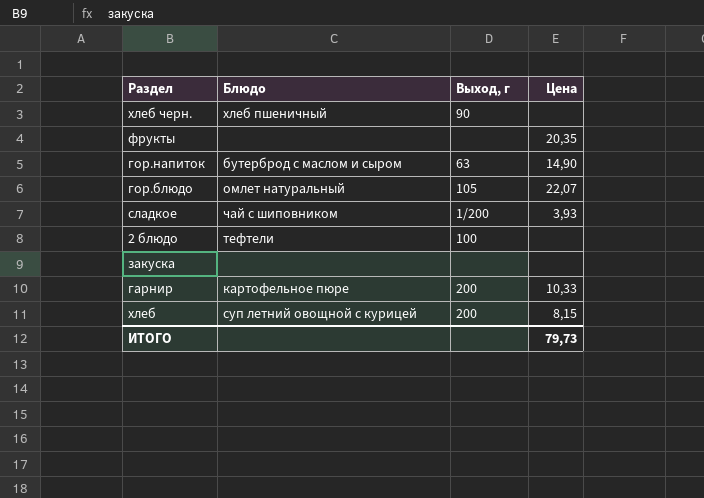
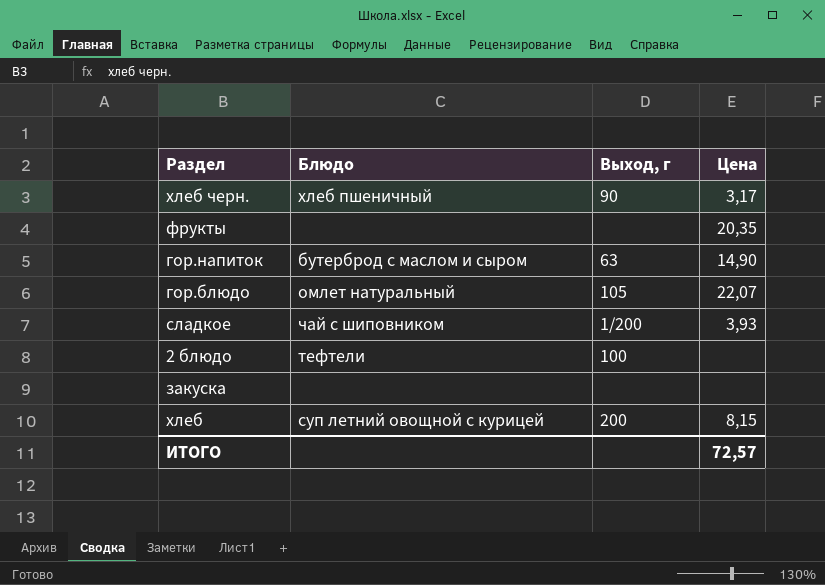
row гарнир: картофельное пюре | 200 | 10,33 -> none
хлеб черн. | Цена: none -> 3,17
ИТОГО | Цена: 79,73 -> 72,57

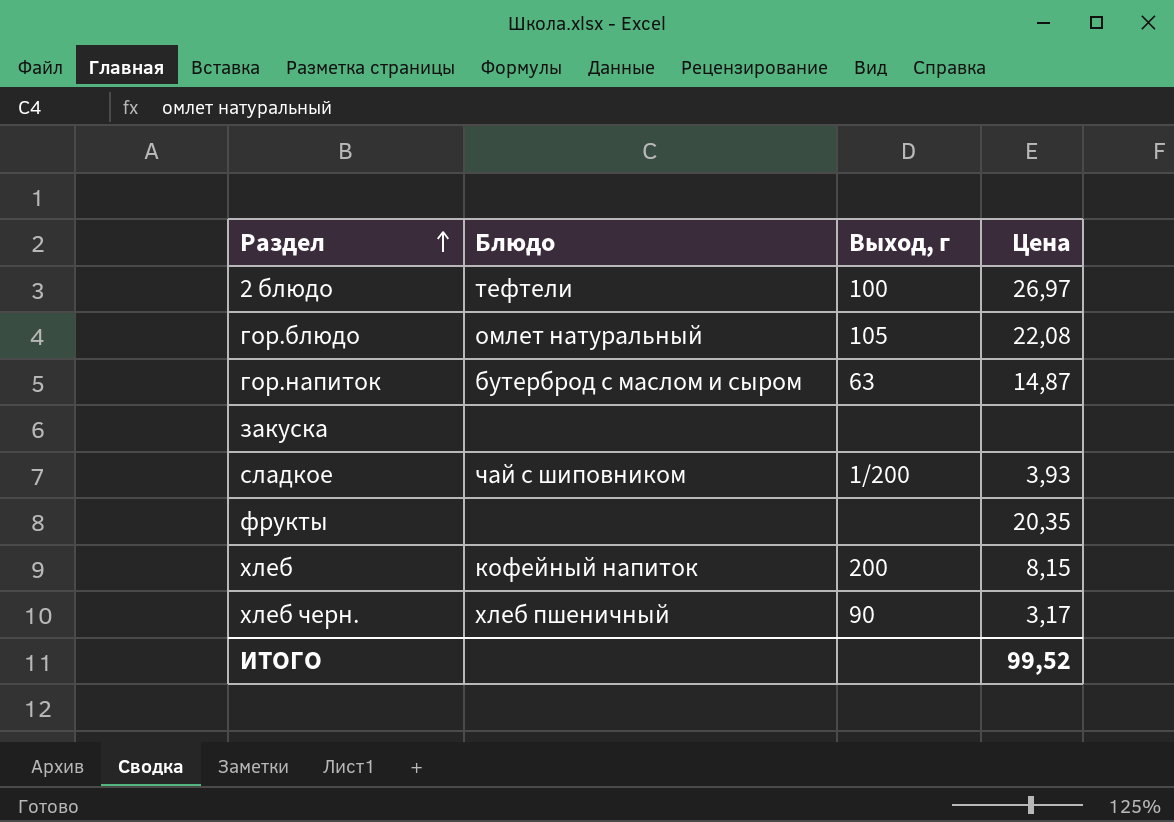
row order: none -> Раздел ascending
2 блюдо | Цена: none -> 26,97
гор.блюдо | Цена: 22,07 -> 22,08
гор.напиток | Цена: 14,90 -> 14,87
хлеб | Блюдо: суп летний овощной с курицей -> кофейный напиток
ИТОГО | Цена: 72,57 -> 99,52

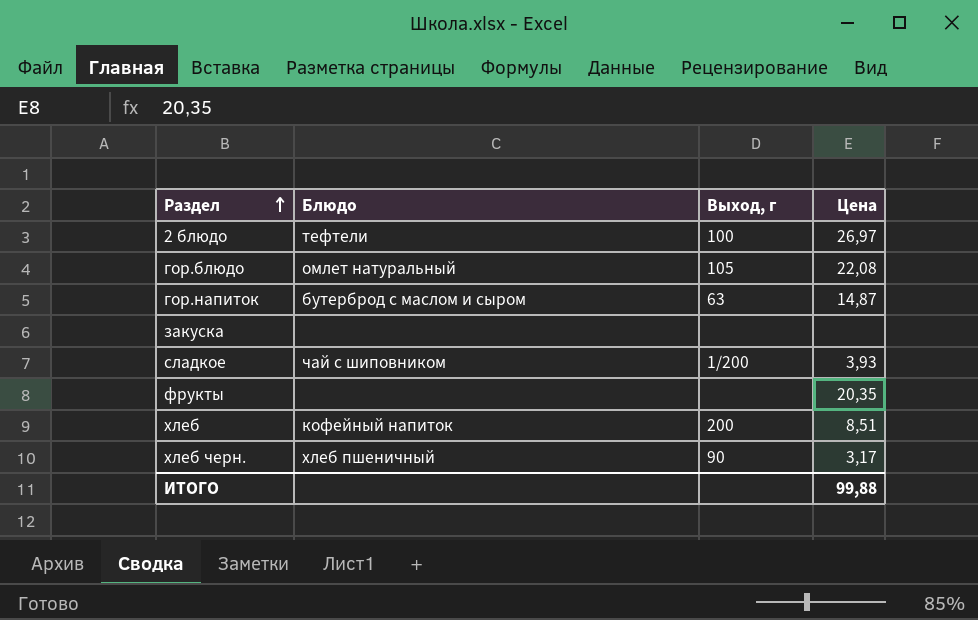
хлеб | Цена: 8,15 -> 8,51
ИТОГО | Цена: 99,52 -> 99,88

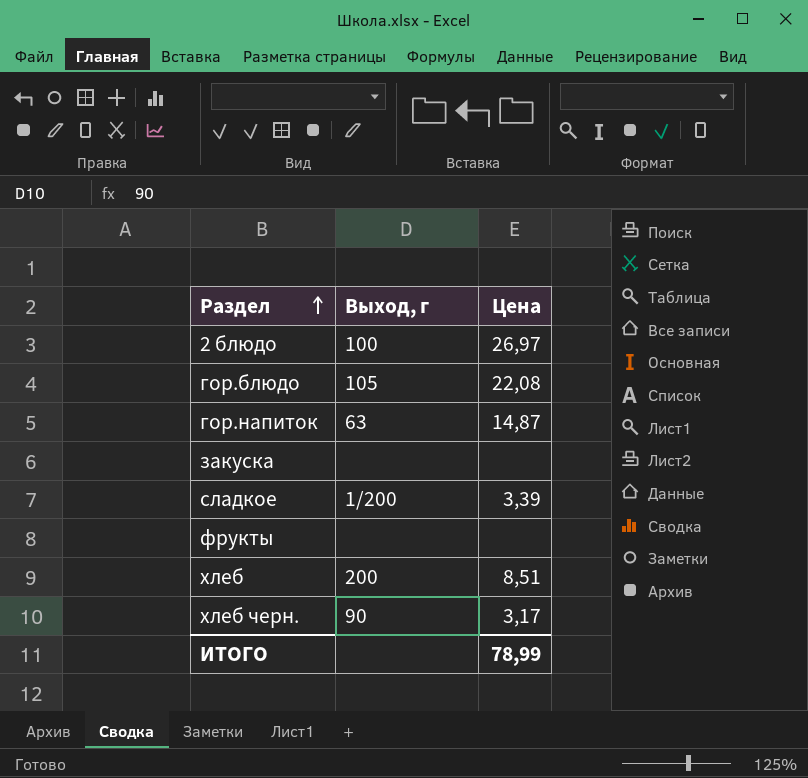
column Блюдо | position: 2 -> none
сладкое | Цена: 3,93 -> 3,39
фрукты | Цена: 20,35 -> none
ИТОГО | Цена: 99,88 -> 78,99

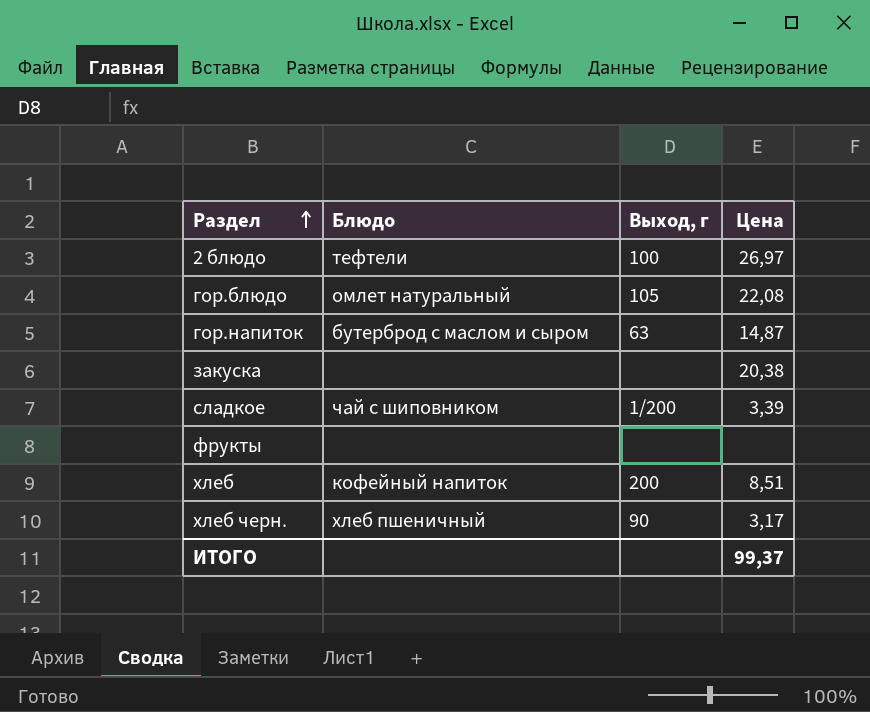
column Блюдо | position: none -> 2
закуска | Цена: none -> 20,38
ИТОГО | Цена: 78,99 -> 99,37

